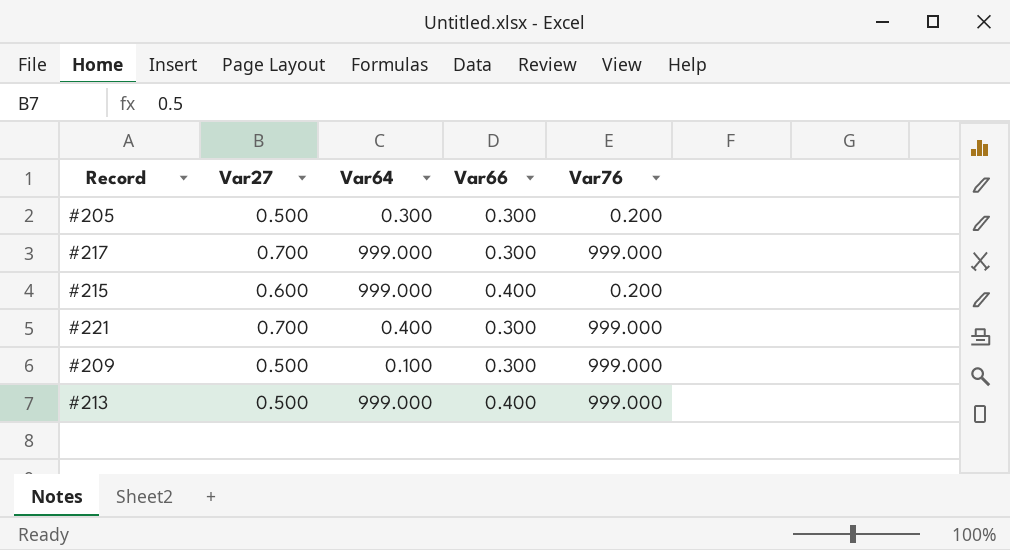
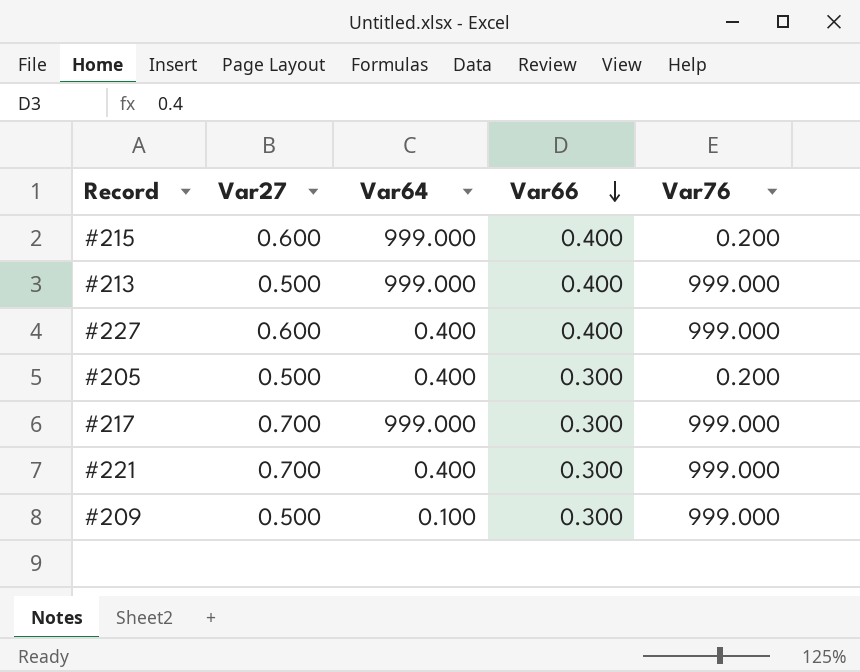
row order: none -> Var66 descending
row #227: none -> 0.600 | 0.400 | 0.400 | 999.000
#205 | Var64: 0.300 -> 0.400

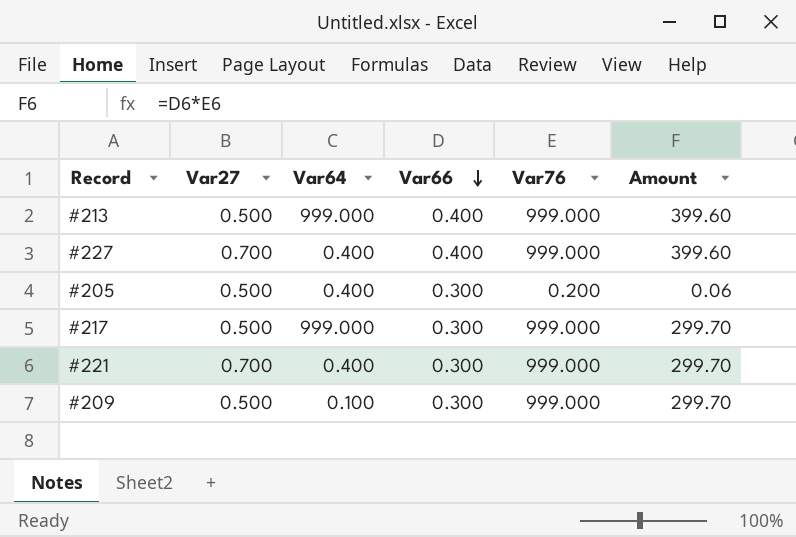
column Amount | formula: none -> [Var66] * [Var76]
row #215: 0.600 | 999.000 | 0.400 | 0.200 -> none
#227 | Var27: 0.600 -> 0.700
#217 | Var27: 0.700 -> 0.500

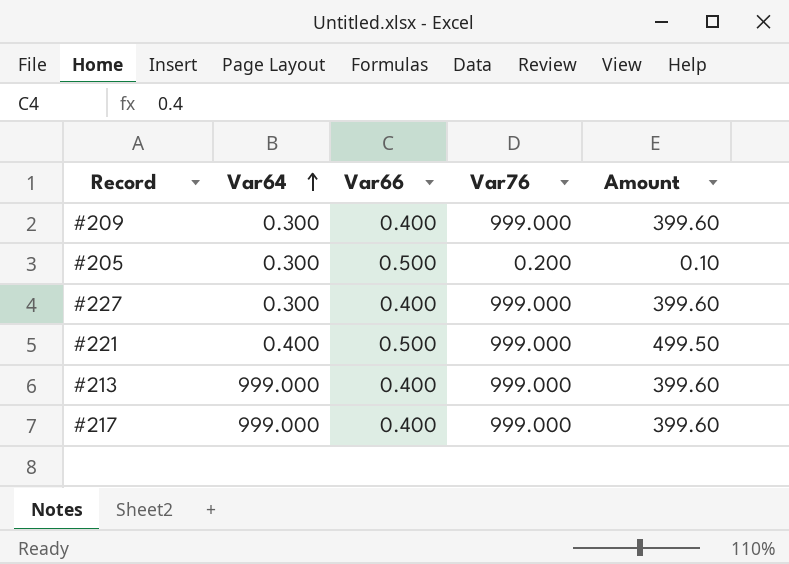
row order: Var66 descending -> Var64 ascending
column Var27 | position: 2 -> none
#209 | Var64: 0.100 -> 0.300
#209 | Var66: 0.300 -> 0.400
#209 | Amount: 299.70 -> 399.60
#205 | Var64: 0.400 -> 0.300
#205 | Var66: 0.300 -> 0.500
#205 | Amount: 0.06 -> 0.10
#227 | Var64: 0.400 -> 0.300
#221 | Var66: 0.300 -> 0.500
#221 | Amount: 299.70 -> 499.50
#217 | Var66: 0.300 -> 0.400
#217 | Amount: 299.70 -> 399.60

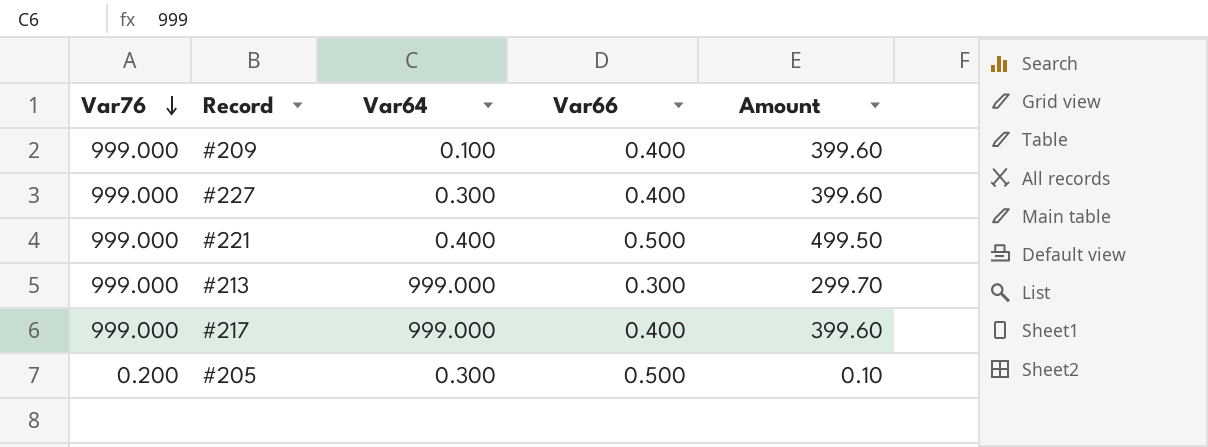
row order: Var64 ascending -> Var76 descending
column Var76 | position: 4 -> 1
#209 | Var64: 0.300 -> 0.100
#213 | Var66: 0.400 -> 0.300
#213 | Amount: 399.60 -> 299.70

